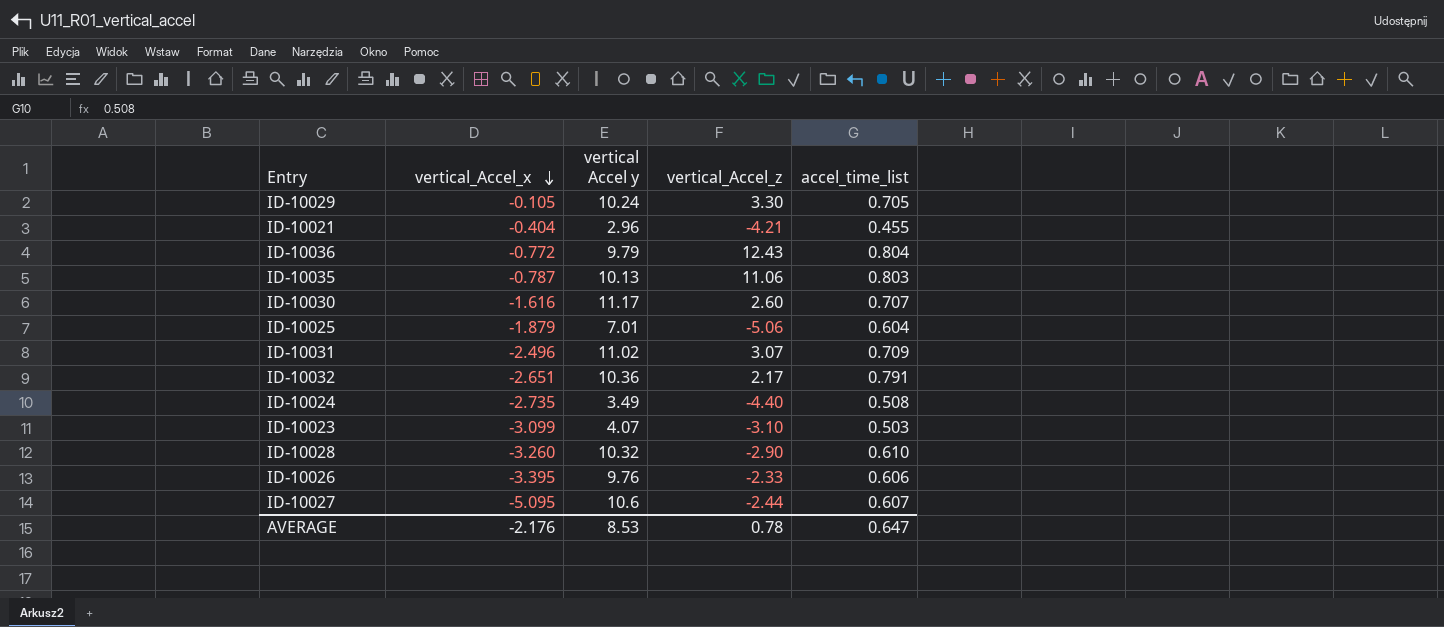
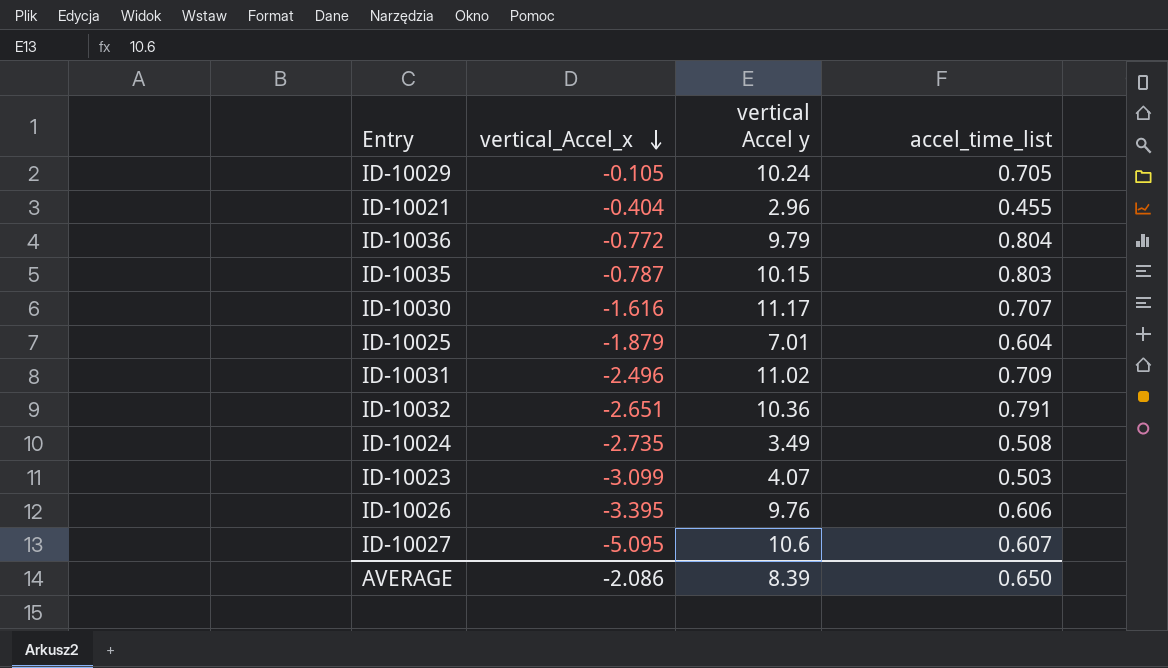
column vertical_Accel_z | position: 4 -> none
row ID-10028: -3.260 | 10.32 | -2.90 | 0.610 -> none
ID-10035 | vertical Accel y: 10.13 -> 10.15
AVERAGE | vertical_Accel_x: -2.176 -> -2.086
AVERAGE | vertical Accel y: 8.53 -> 8.39
AVERAGE | accel_time_list: 0.647 -> 0.650

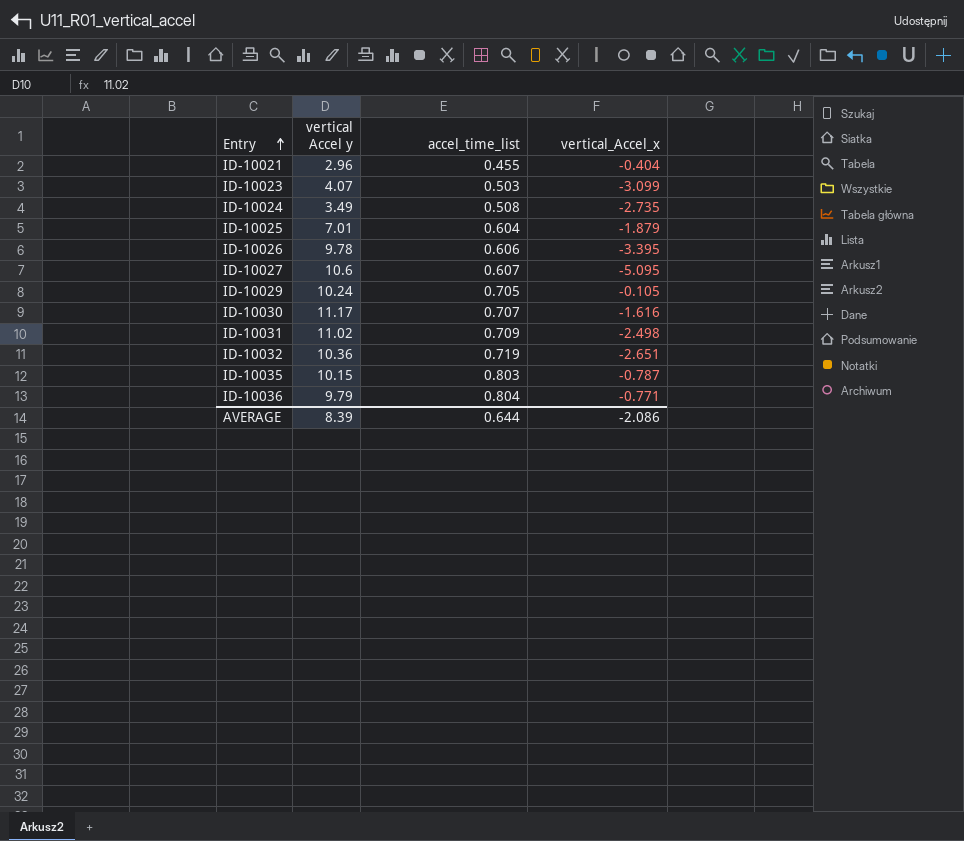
row order: vertical_Accel_x descending -> Entry ascending
column vertical_Accel_x | position: 2 -> 4
ID-10026 | vertical Accel y: 9.76 -> 9.78
ID-10031 | vertical_Accel_x: -2.496 -> -2.498
ID-10032 | accel_time_list: 0.791 -> 0.719
ID-10036 | vertical_Accel_x: -0.772 -> -0.771
AVERAGE | accel_time_list: 0.650 -> 0.644

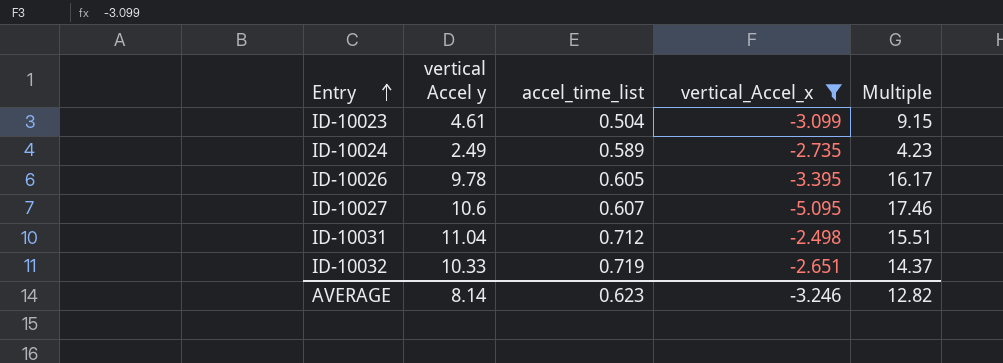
filter: none -> vertical_Accel_x <= -2.498
column Multiple | formula: none -> [vertical Accel y] / [accel_time_list]
ID-10023 | vertical Accel y: 4.07 -> 4.61
ID-10023 | accel_time_list: 0.503 -> 0.504
ID-10024 | vertical Accel y: 3.49 -> 2.49
ID-10024 | accel_time_list: 0.508 -> 0.589
ID-10026 | accel_time_list: 0.606 -> 0.605
ID-10031 | vertical Accel y: 11.02 -> 11.04
ID-10031 | accel_time_list: 0.709 -> 0.712
ID-10032 | vertical Accel y: 10.36 -> 10.33
AVERAGE | vertical Accel y: 8.39 -> 8.14
AVERAGE | accel_time_list: 0.644 -> 0.623
AVERAGE | vertical_Accel_x: -2.086 -> -3.246

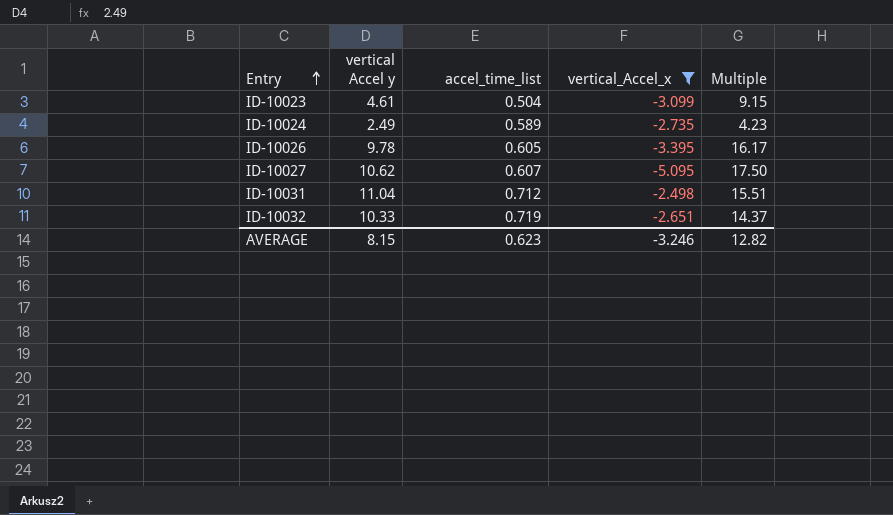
ID-10027 | vertical Accel y: 10.6 -> 10.62
ID-10027 | Multiple: 17.46 -> 17.50
AVERAGE | vertical Accel y: 8.14 -> 8.15

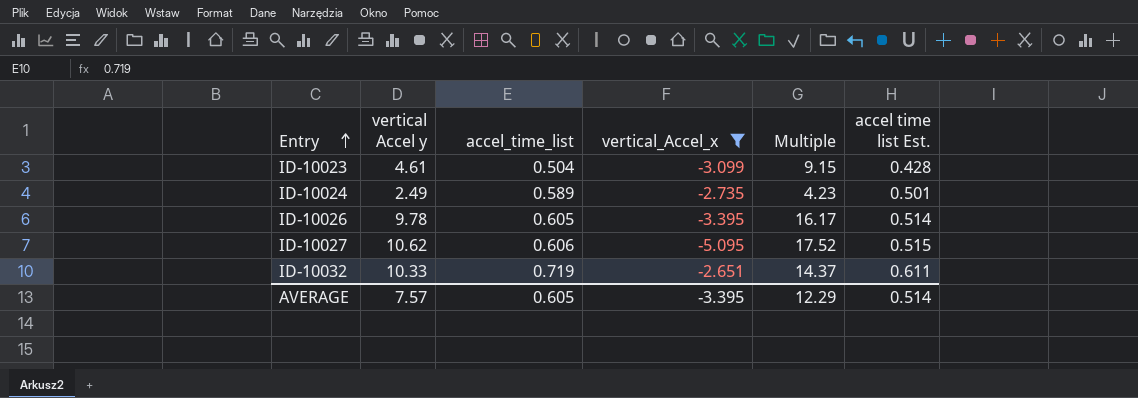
column accel time list Est. | formula: none -> [accel_time_list] * 0.85
row ID-10031: 11.04 | 0.712 | -2.498 | 15.51 -> none
ID-10027 | accel_time_list: 0.607 -> 0.606
ID-10027 | Multiple: 17.50 -> 17.52
AVERAGE | vertical Accel y: 8.15 -> 7.57
AVERAGE | accel_time_list: 0.623 -> 0.605
AVERAGE | vertical_Accel_x: -3.246 -> -3.395
AVERAGE | Multiple: 12.82 -> 12.29

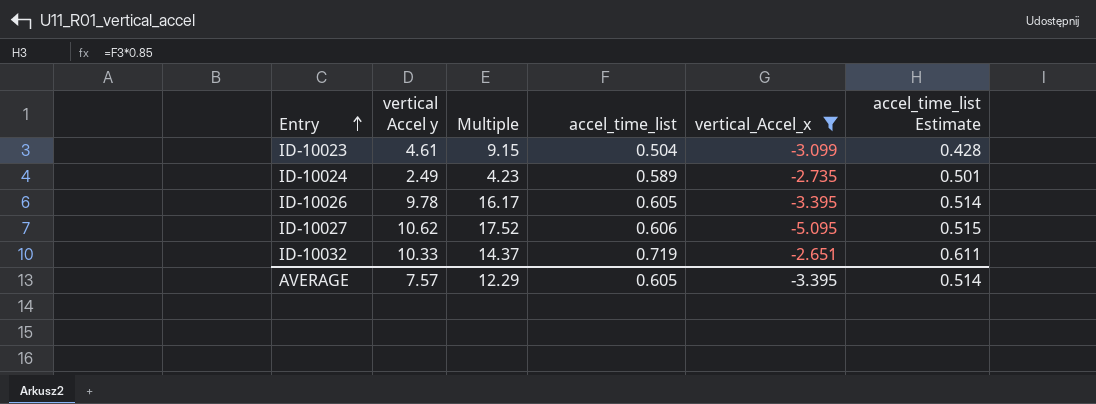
column Multiple | position: 5 -> 3
column name: accel time list Est. -> accel_time_list Estimate

